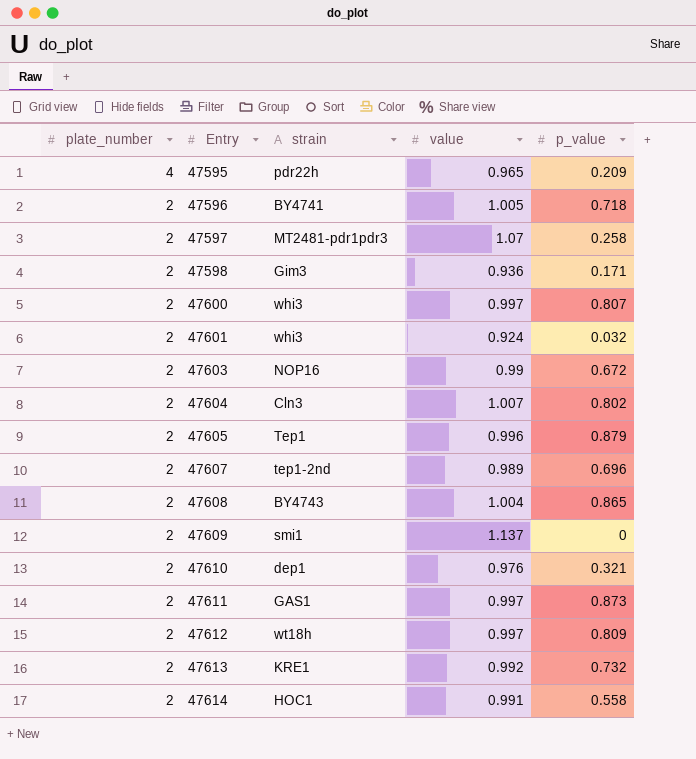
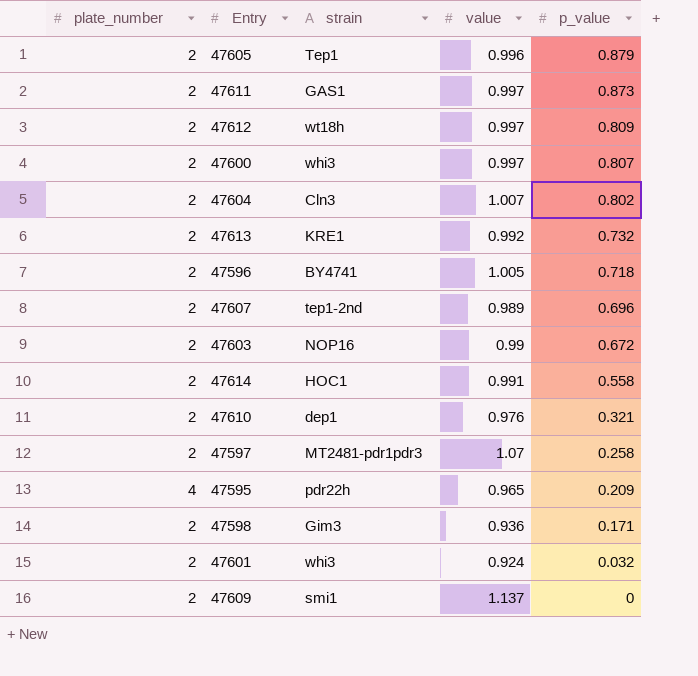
row order: plate_number descending -> p_value descending
row 47608: 2 | BY4743 | 1.004 | 0.865 -> none

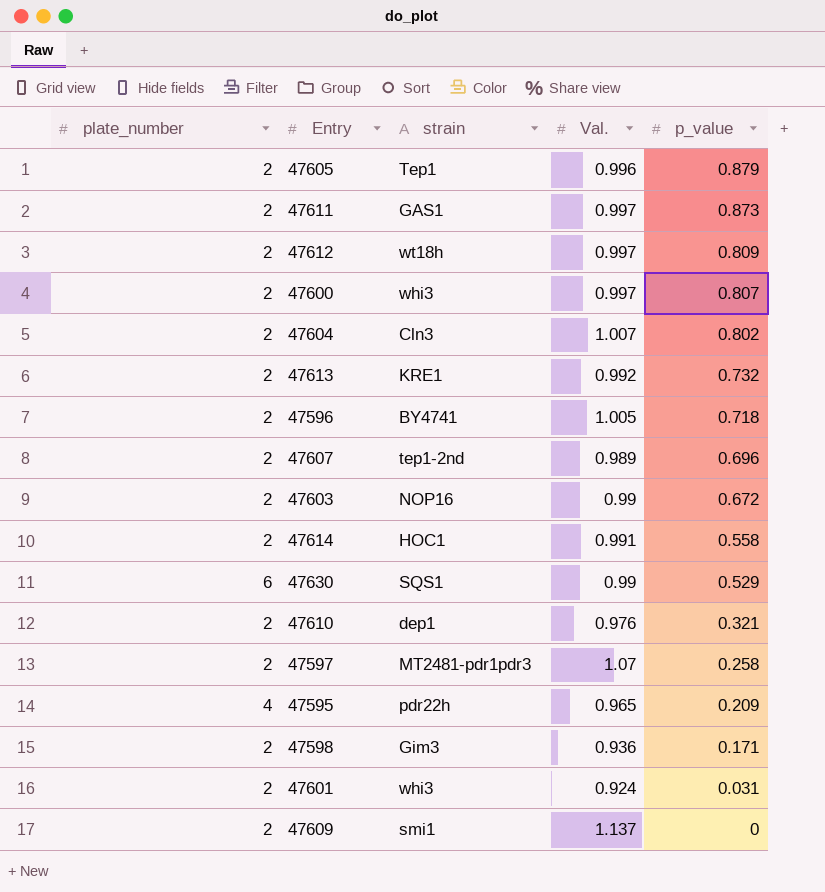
column name: value -> Val.
row 47630: none -> 6 | SQS1 | 0.99 | 0.529
47601 | p_value: 0.032 -> 0.031

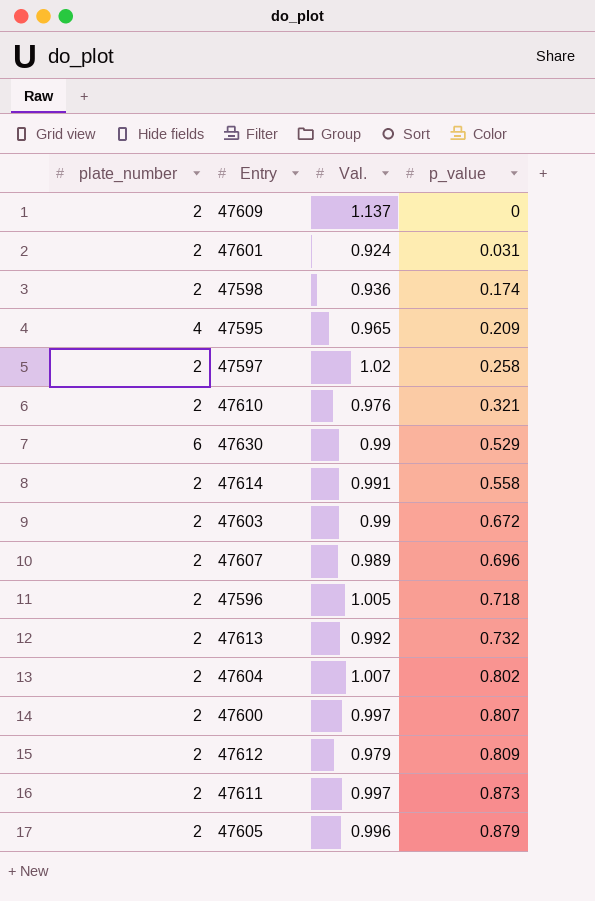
row order: p_value descending -> p_value ascending
column strain | position: 3 -> none
47598 | p_value: 0.171 -> 0.174
47597 | Val.: 1.07 -> 1.02
47612 | Val.: 0.997 -> 0.979

